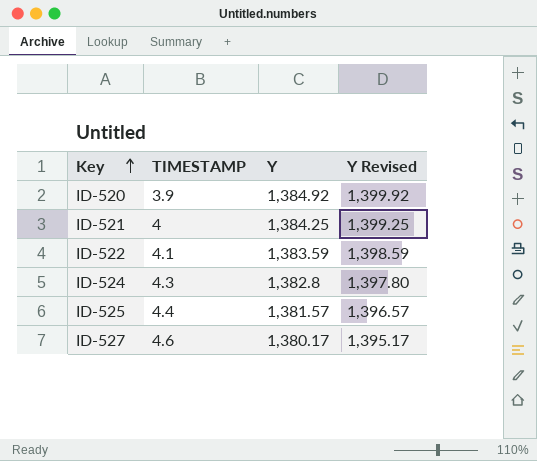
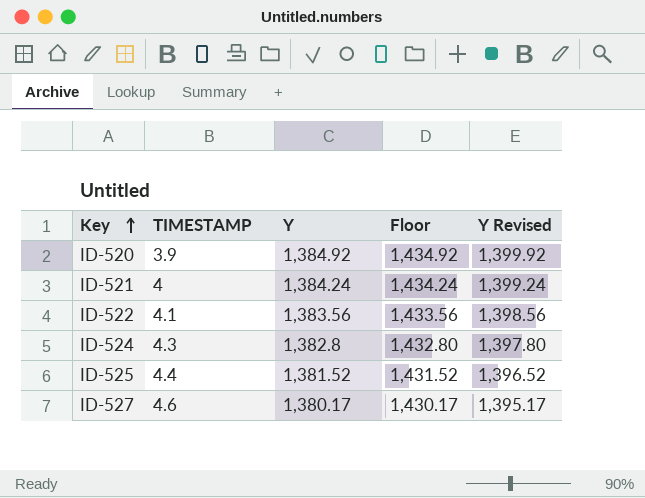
column Floor | formula: none -> [Y] + 50
ID-521 | Y: 1,384.25 -> 1,384.24
ID-521 | Y Revised: 1,399.25 -> 1,399.24
ID-522 | Y: 1,383.59 -> 1,383.56
ID-522 | Y Revised: 1,398.59 -> 1,398.56
ID-525 | Y: 1,381.57 -> 1,381.52
ID-525 | Y Revised: 1,396.57 -> 1,396.52

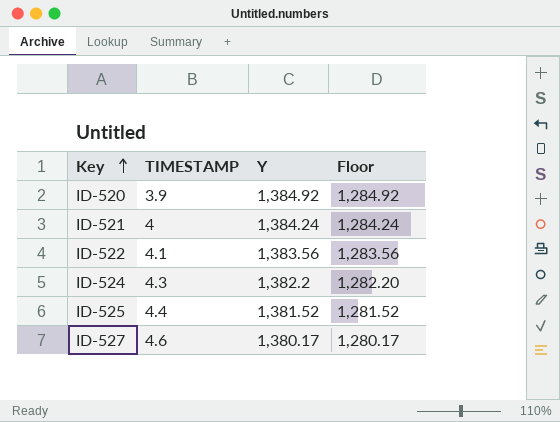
column Y Revised | formula: [Y] + 15 -> none
column Floor | formula: [Y] + 50 -> [Y] - 100
ID-524 | Y: 1,382.8 -> 1,382.2

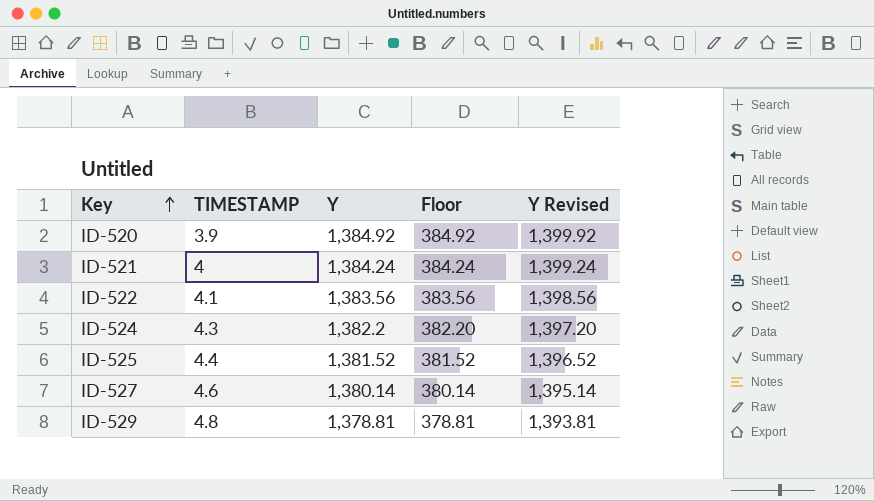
column Floor | formula: [Y] - 100 -> [Y] - 1000
column Y Revised | formula: none -> [Y] + 15
ID-527 | Y: 1,380.17 -> 1,380.14
row ID-529: none -> 4.8 | 1,378.81 | 378.81 | 1,393.81

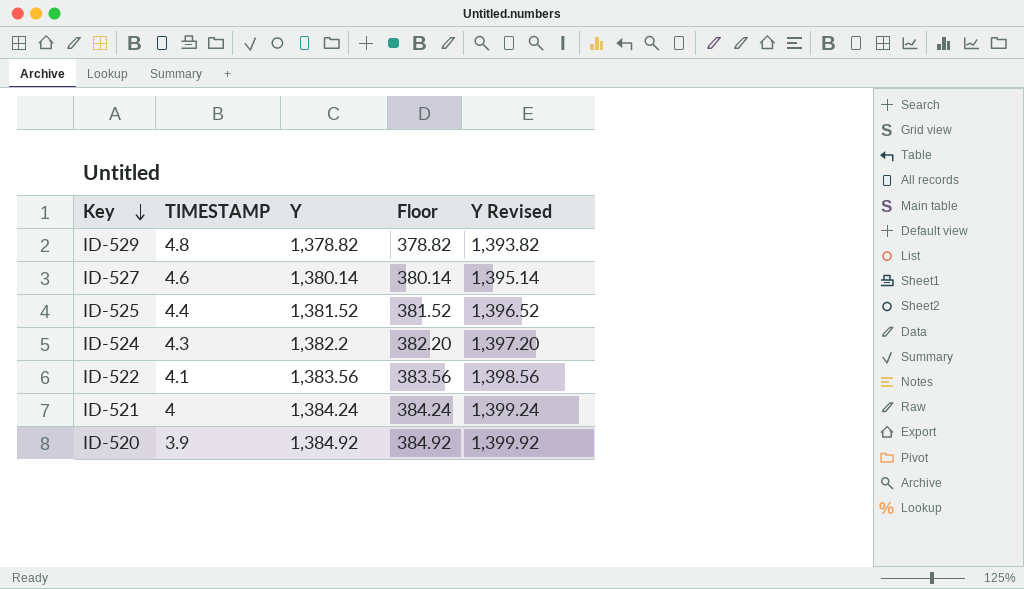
row order: Key ascending -> Key descending
ID-529 | Y: 1,378.81 -> 1,378.82
ID-529 | Floor: 378.81 -> 378.82
ID-529 | Y Revised: 1,393.81 -> 1,393.82

